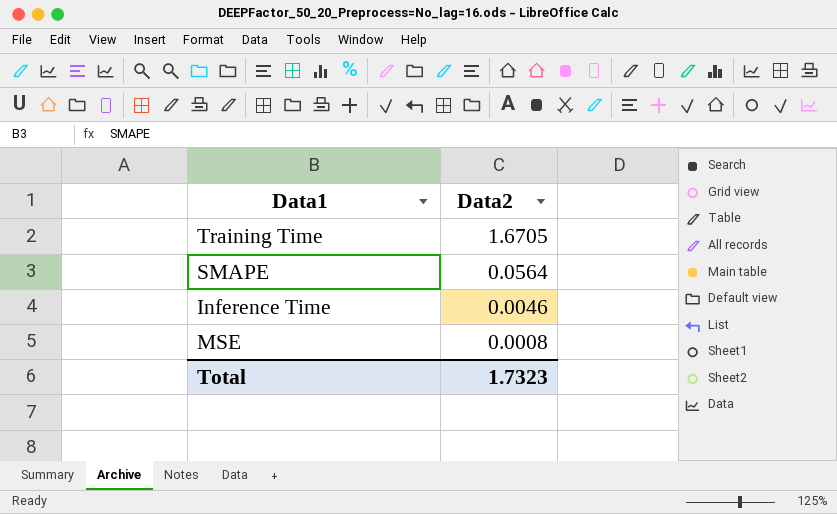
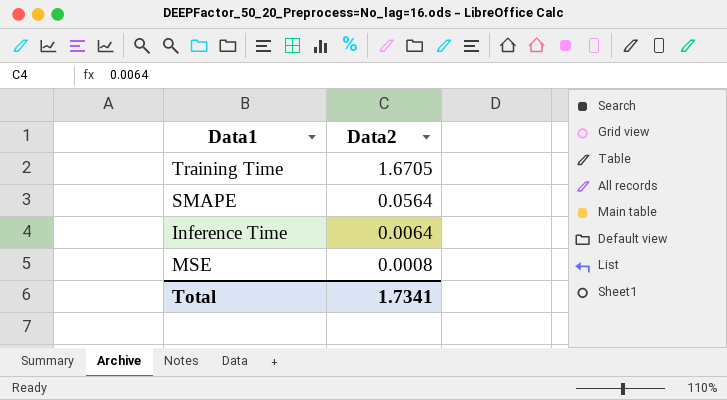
Inference Time | Data2: 0.0046 -> 0.0064
Total | Data2: 1.7323 -> 1.7341

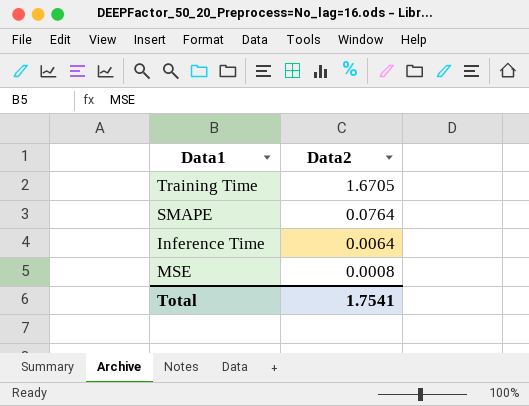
SMAPE | Data2: 0.0564 -> 0.0764
Total | Data2: 1.7341 -> 1.7541

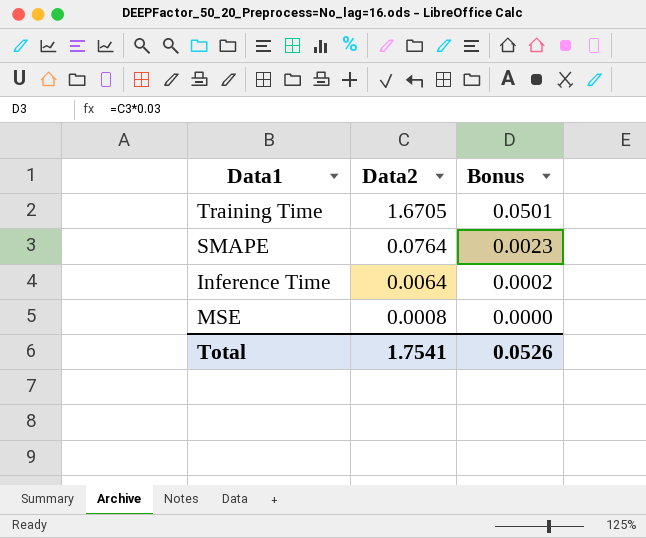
column Bonus | formula: none -> [Data2] * 0.03

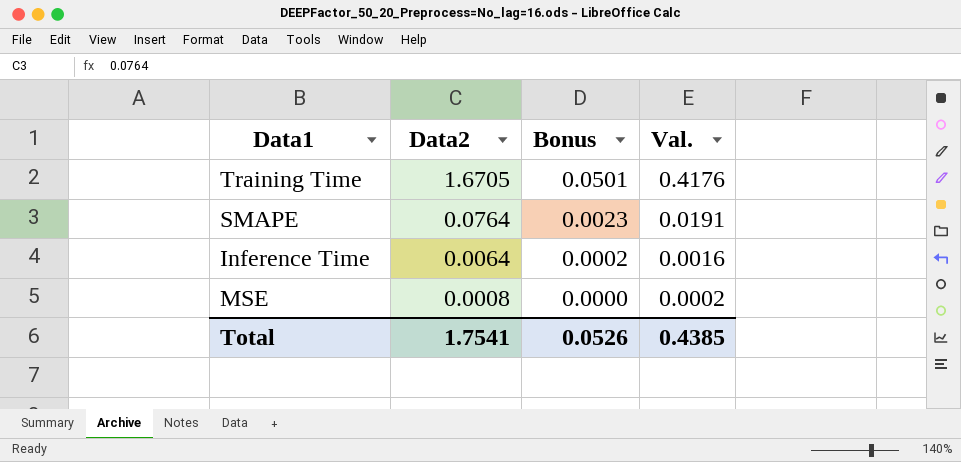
column Val. | formula: none -> [Data2] * 0.25

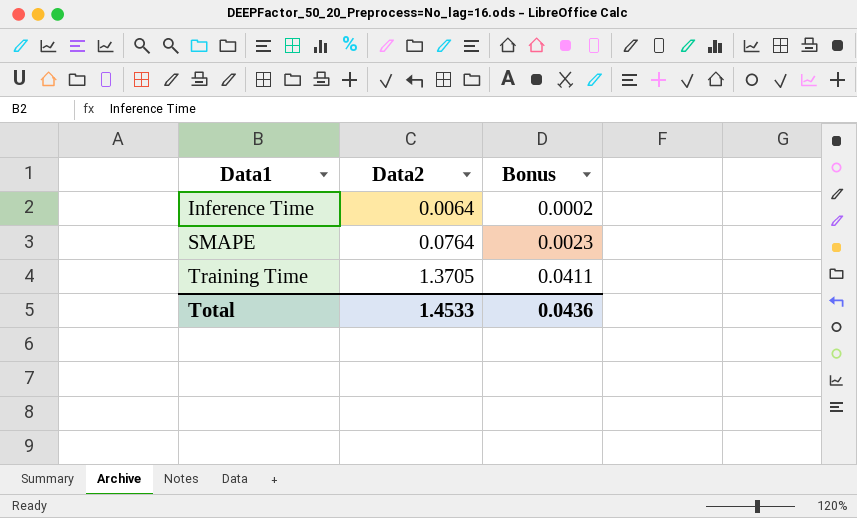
row order: Data2 descending -> Data1 ascending
column Val. | formula: [Data2] * 0.25 -> none
row MSE: 0.0008 | 0.0000 | 0.0002 -> none
Training Time | Data2: 1.6705 -> 1.3705
Training Time | Bonus: 0.0501 -> 0.0411
Total | Data2: 1.7541 -> 1.4533
Total | Bonus: 0.0526 -> 0.0436

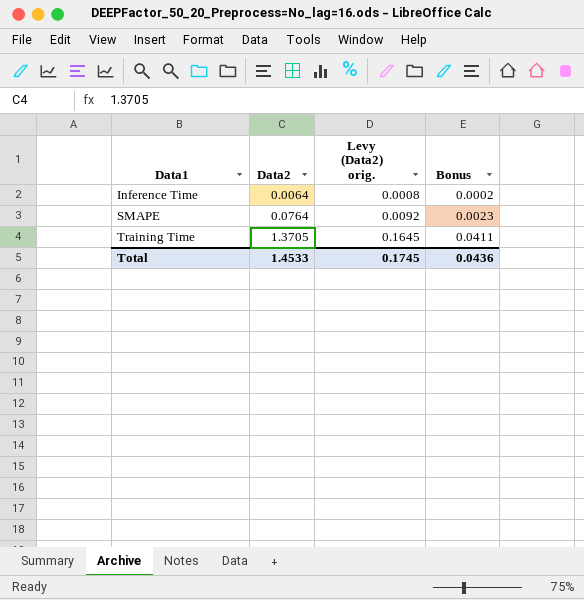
column Levy (Data2) orig. | formula: none -> [Data2] * 0.12

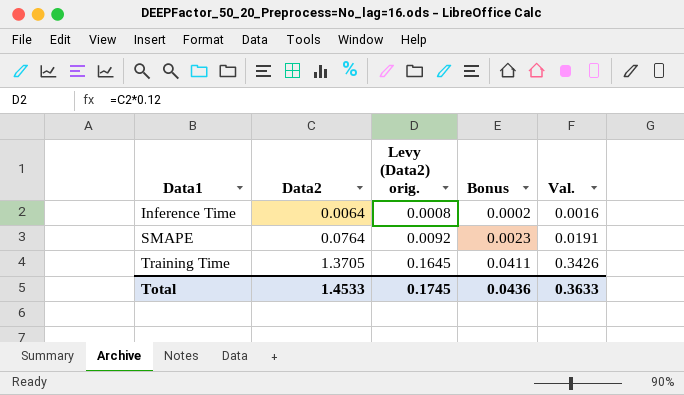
column Val. | formula: none -> [Data2] * 0.25

